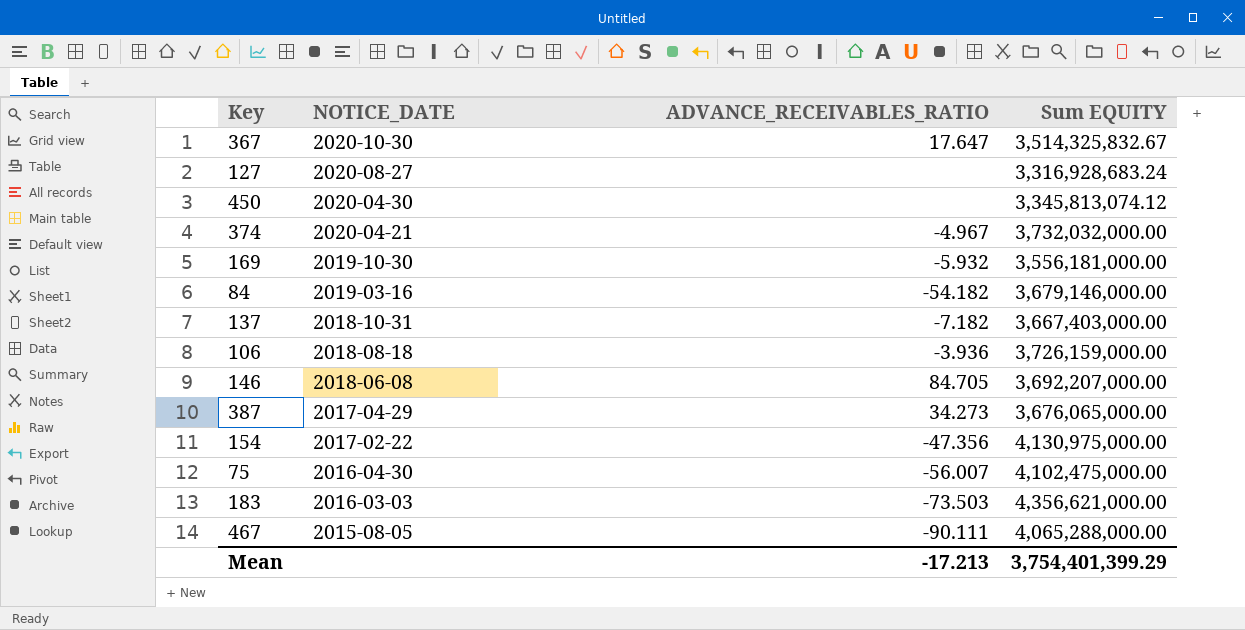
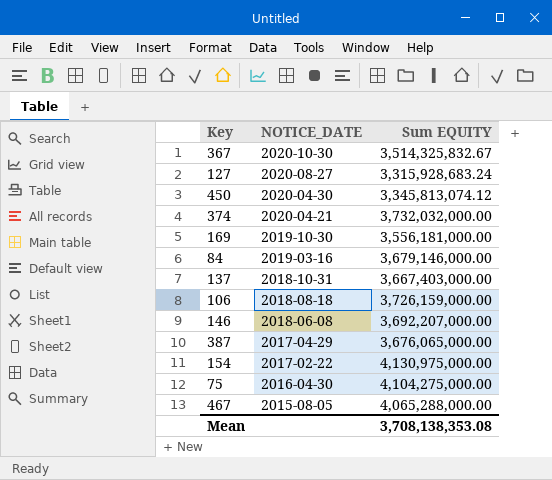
column ADVANCE_RECEIVABLES_RATIO | position: 3 -> none
row 183: 2016-03-03 | -73.503 | 4,356,621,000.00 -> none
127 | Sum EQUITY: 3,316,928,683.24 -> 3,315,928,683.24
75 | Sum EQUITY: 4,102,475,000.00 -> 4,104,275,000.00
Mean | Sum EQUITY: 3,754,401,399.29 -> 3,708,138,353.08

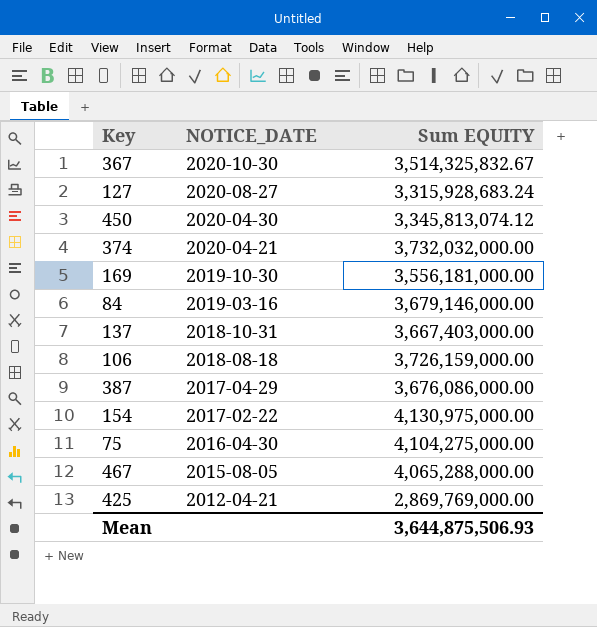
row 146: 2018-06-08 | 3,692,207,000.00 -> none
387 | Sum EQUITY: 3,676,065,000.00 -> 3,676,086,000.00
row 425: none -> 2012-04-21 | 2,869,769,000.00
Mean | Sum EQUITY: 3,708,138,353.08 -> 3,644,875,506.93

